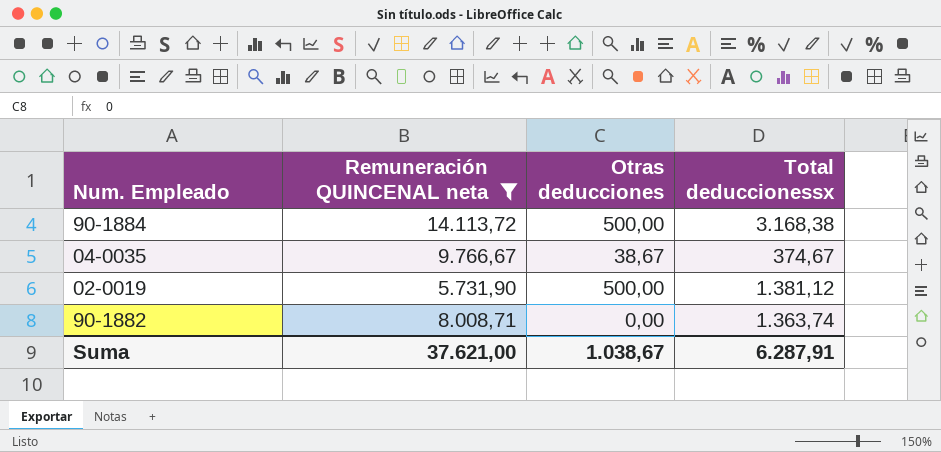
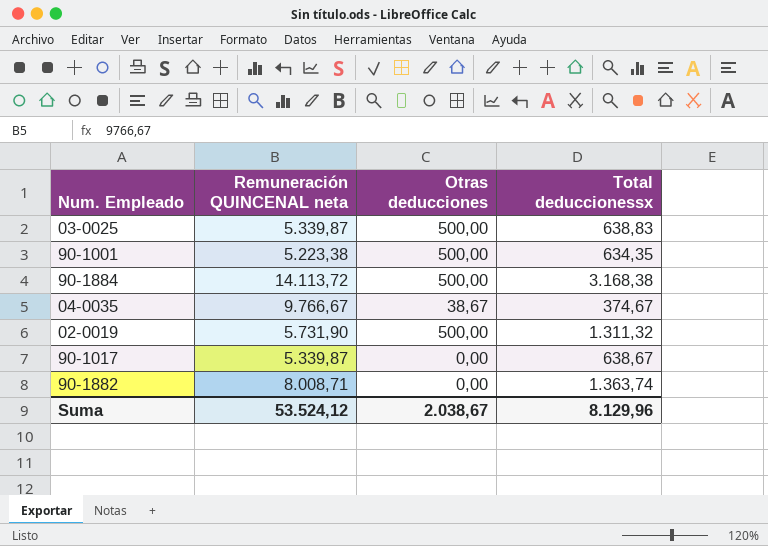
filter: Remuneración QUINCENAL neta >= 5.731,90 -> none
02-0019 | Total deduccionessx: 1.381,12 -> 1.311,32
Suma | Remuneración QUINCENAL neta: 37.621,00 -> 53.524,12
Suma | Otras deducciones: 1.038,67 -> 2.038,67
Suma | Total deduccionessx: 6.287,91 -> 8.129,96

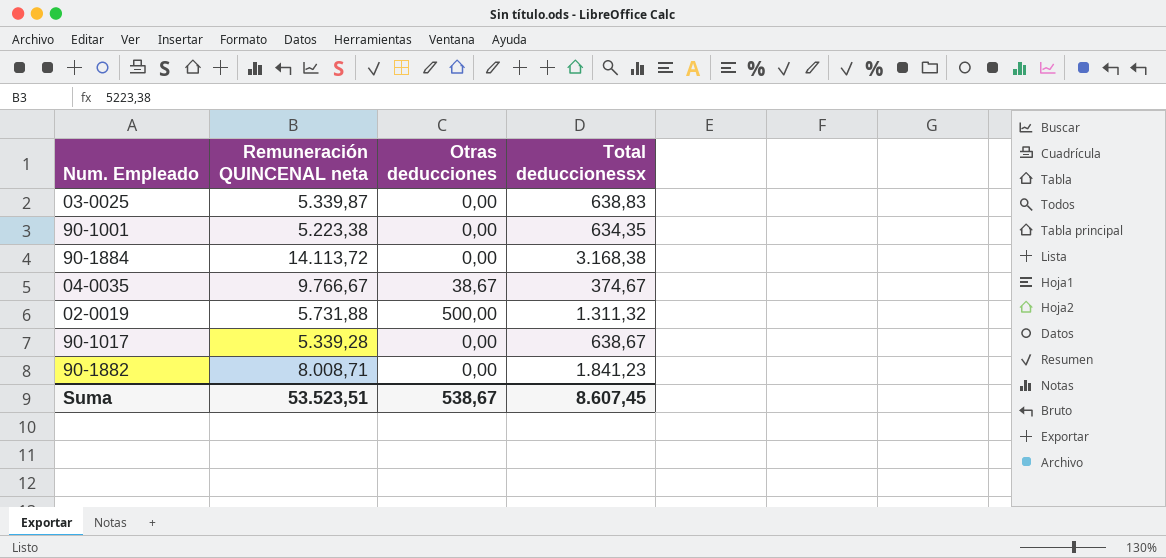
03-0025 | Otras deducciones: 500,00 -> 0,00
90-1001 | Otras deducciones: 500,00 -> 0,00
90-1884 | Otras deducciones: 500,00 -> 0,00
02-0019 | Remuneración QUINCENAL neta: 5.731,90 -> 5.731,88
90-1017 | Remuneración QUINCENAL neta: 5.339,87 -> 5.339,28
90-1882 | Total deduccionessx: 1.363,74 -> 1.841,23
Suma | Remuneración QUINCENAL neta: 53.524,12 -> 53.523,51
Suma | Otras deducciones: 2.038,67 -> 538,67
Suma | Total deduccionessx: 8.129,96 -> 8.607,45

